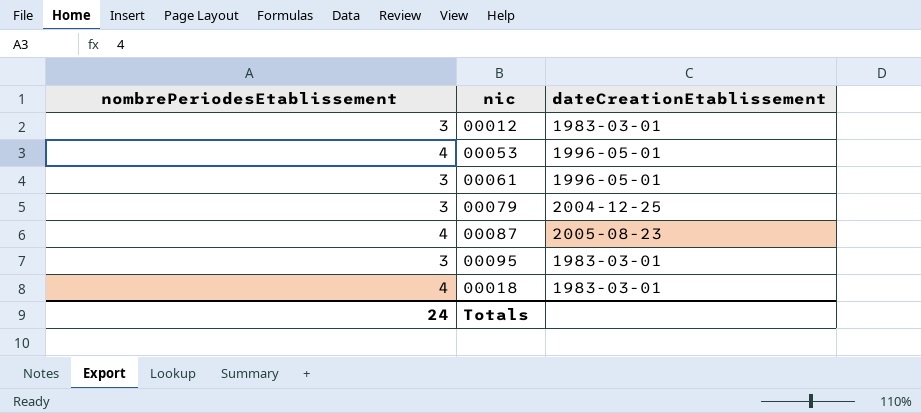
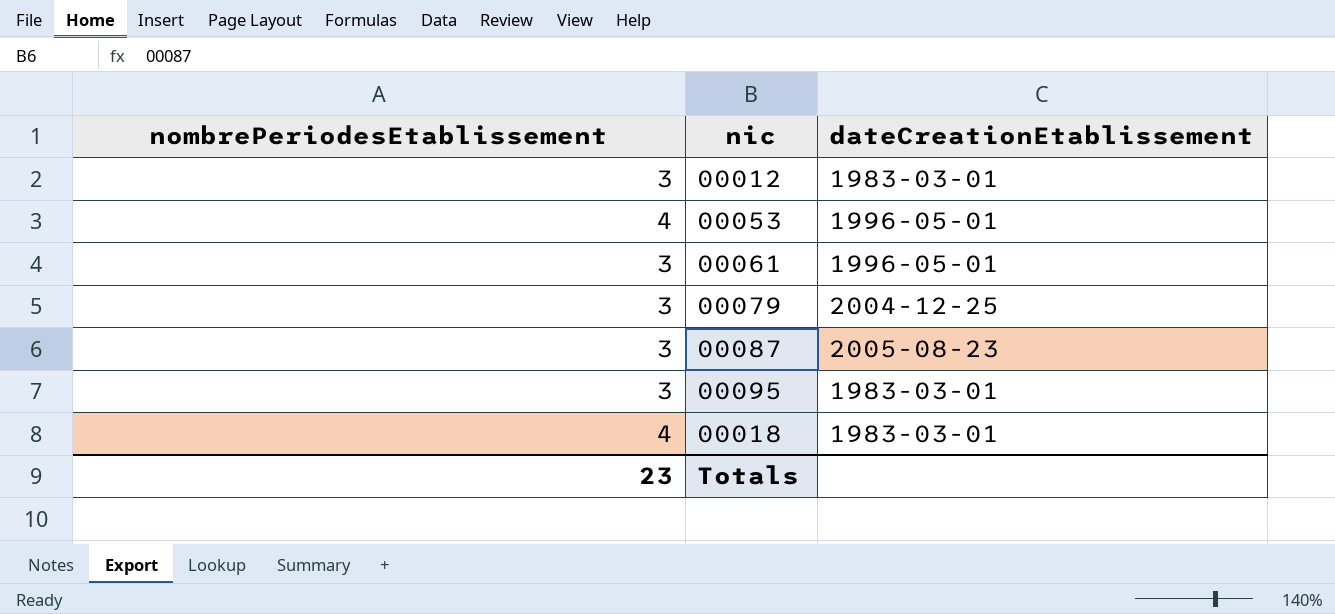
00087 | nombrePeriodesEtablissement: 4 -> 3
Totals | nombrePeriodesEtablissement: 24 -> 23

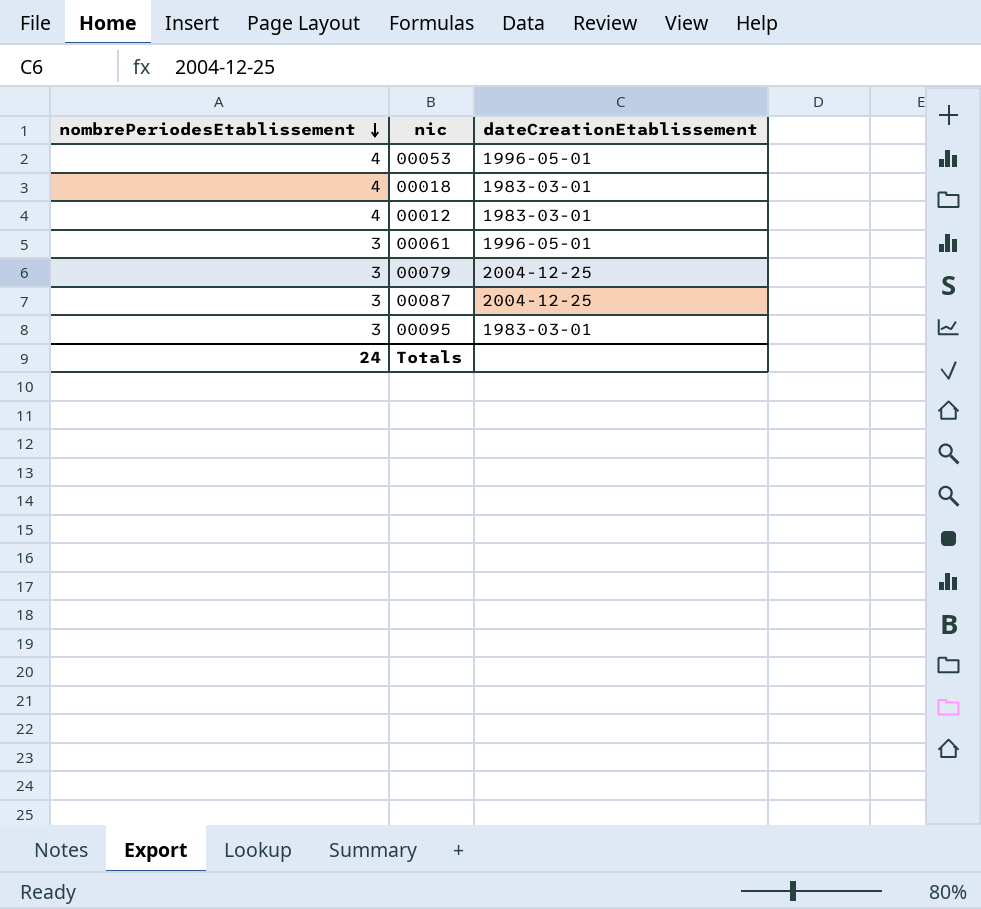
row order: none -> nombrePeriodesEtablissement descending
00012 | nombrePeriodesEtablissement: 3 -> 4
00087 | dateCreationEtablissement: 2005-08-23 -> 2004-12-25
Totals | nombrePeriodesEtablissement: 23 -> 24

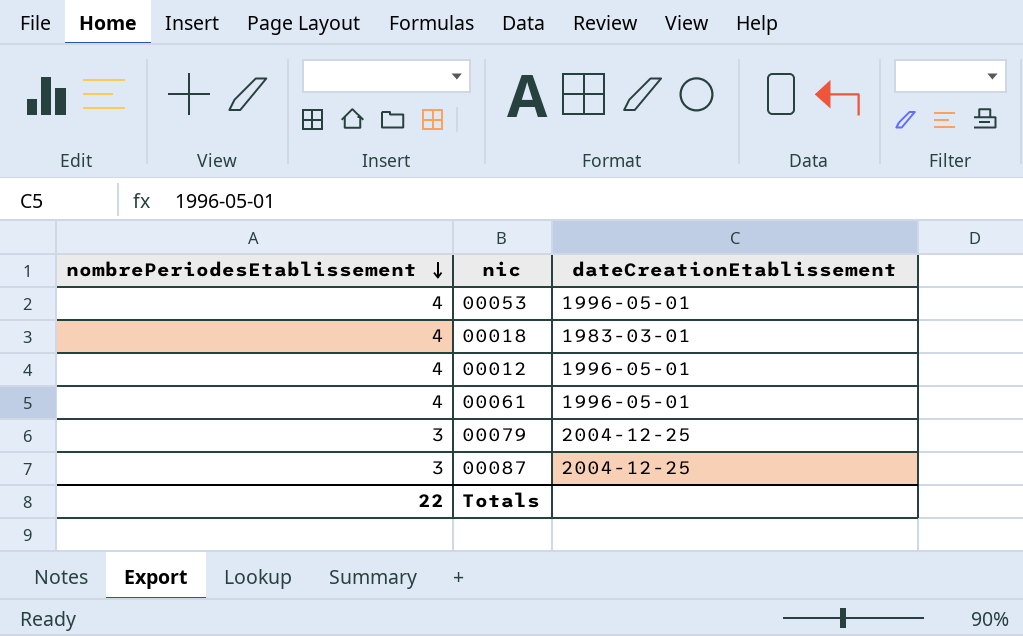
row 00095: 3 | 1983-03-01 -> none
00012 | dateCreationEtablissement: 1983-03-01 -> 1996-05-01
00061 | nombrePeriodesEtablissement: 3 -> 4
Totals | nombrePeriodesEtablissement: 24 -> 22

